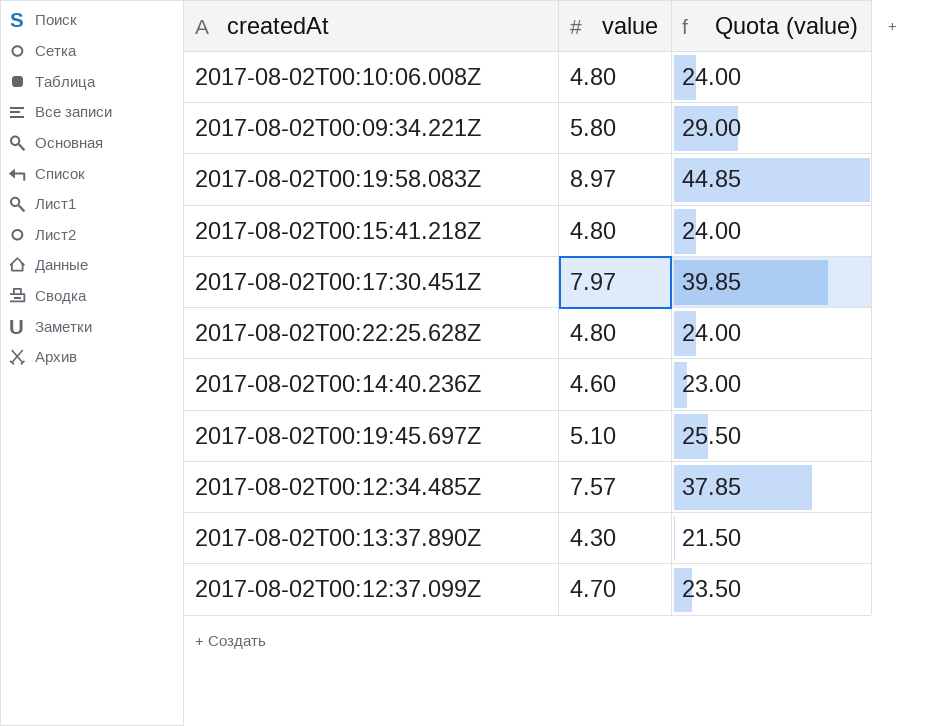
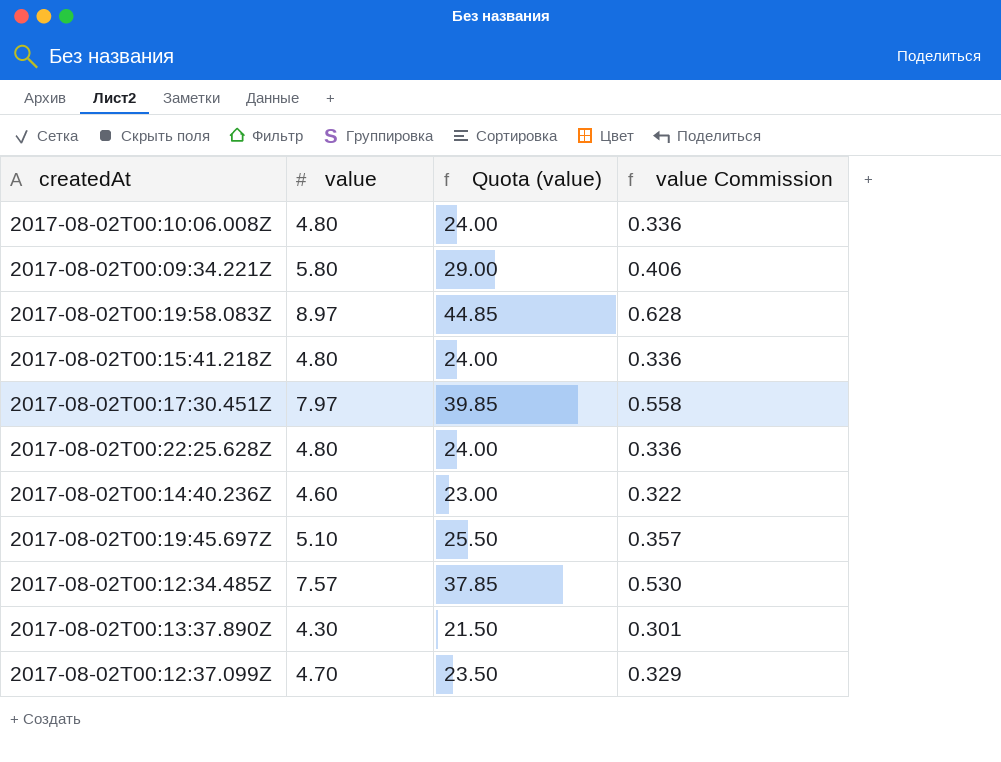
column value Commission | formula: none -> [value] * 0.07

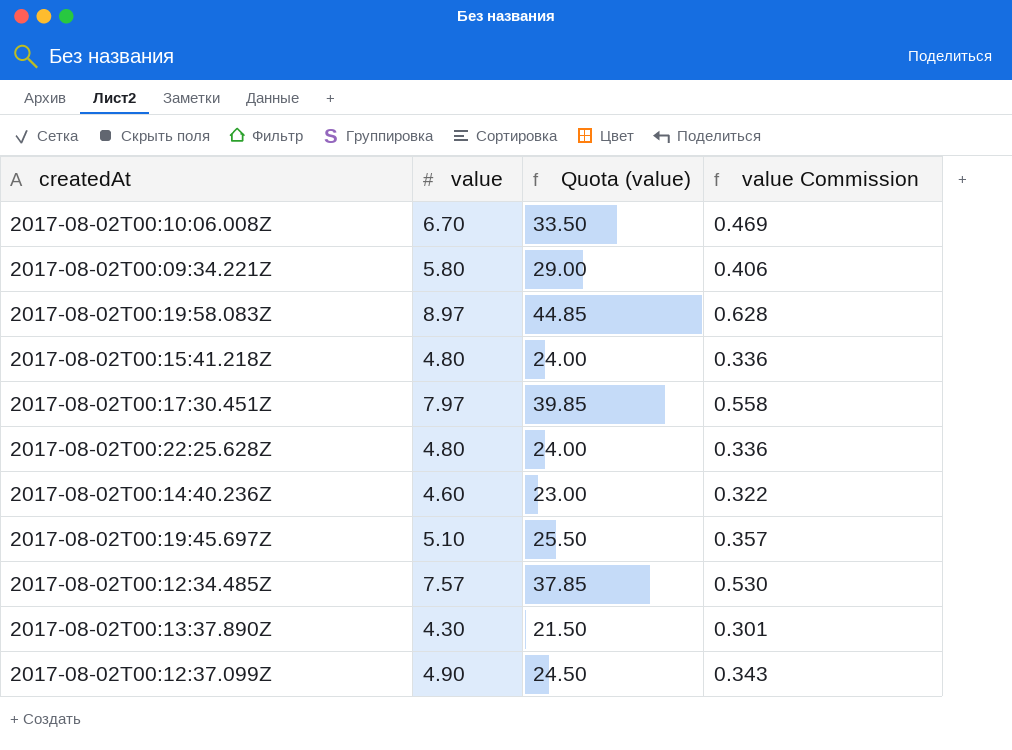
2017-08-02T00:10:06.008Z | value: 4.80 -> 6.70
2017-08-02T00:10:06.008Z | Quota (value): 24.00 -> 33.50
2017-08-02T00:10:06.008Z | value Commission: 0.336 -> 0.469
2017-08-02T00:12:37.099Z | value: 4.70 -> 4.90
2017-08-02T00:12:37.099Z | Quota (value): 23.50 -> 24.50
2017-08-02T00:12:37.099Z | value Commission: 0.329 -> 0.343

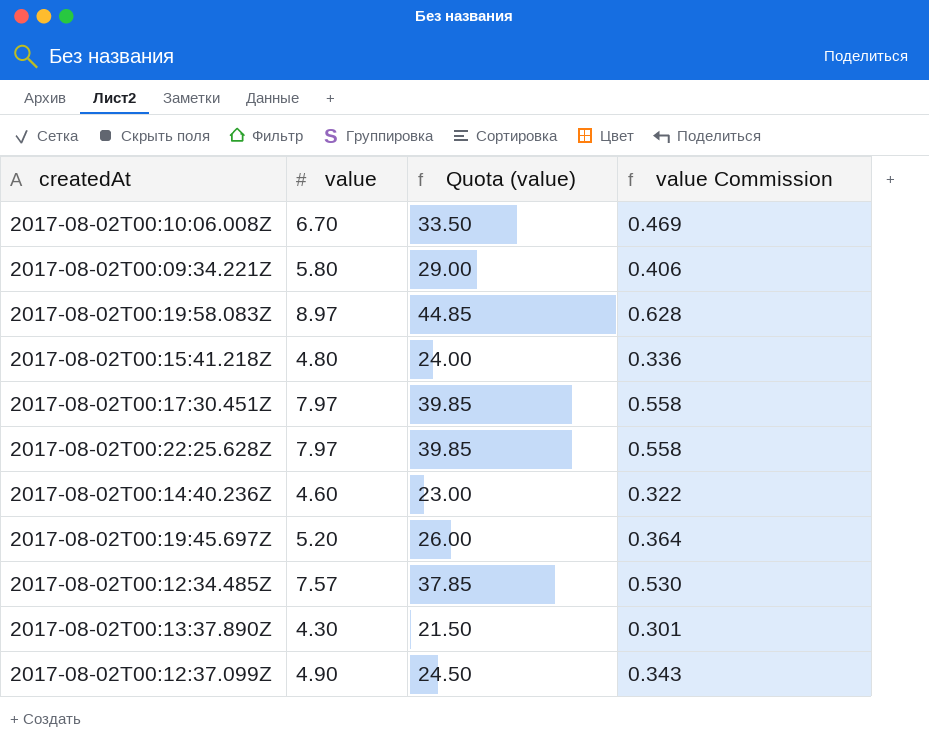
2017-08-02T00:22:25.628Z | value: 4.80 -> 7.97
2017-08-02T00:22:25.628Z | Quota (value): 24.00 -> 39.85
2017-08-02T00:22:25.628Z | value Commission: 0.336 -> 0.558
2017-08-02T00:19:45.697Z | value: 5.10 -> 5.20
2017-08-02T00:19:45.697Z | Quota (value): 25.50 -> 26.00
2017-08-02T00:19:45.697Z | value Commission: 0.357 -> 0.364

